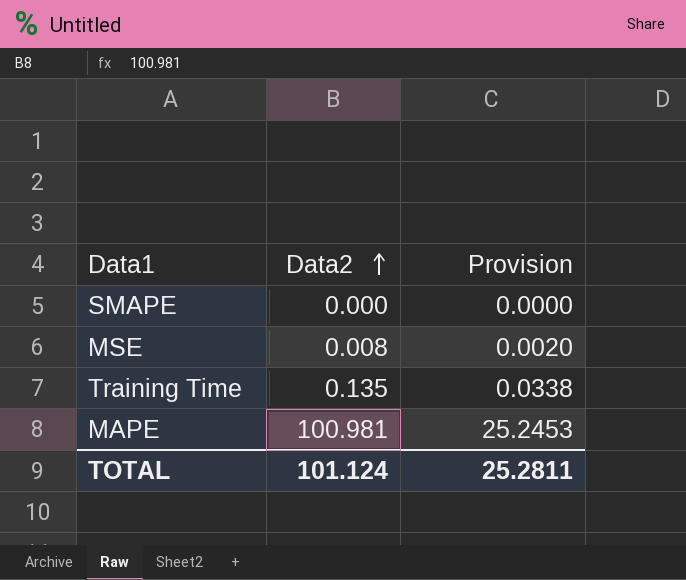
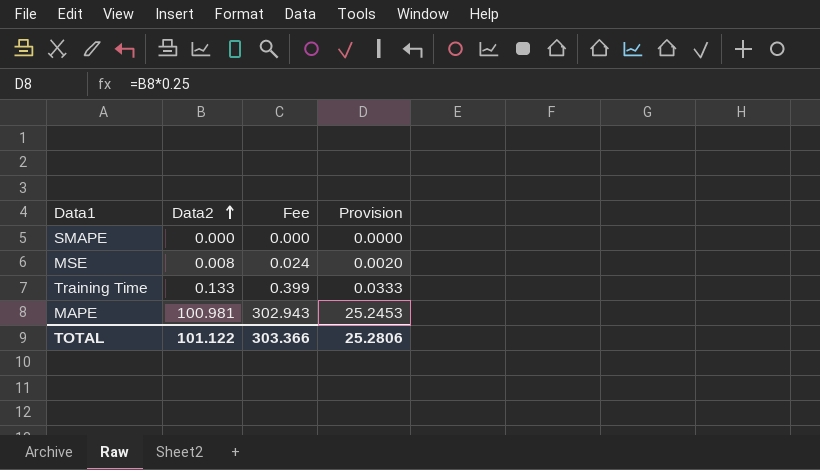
column Fee | formula: none -> [Data2] * 3
Training Time | Data2: 0.135 -> 0.133
Training Time | Provision: 0.0338 -> 0.0333
TOTAL | Data2: 101.124 -> 101.122
TOTAL | Provision: 25.2811 -> 25.2806

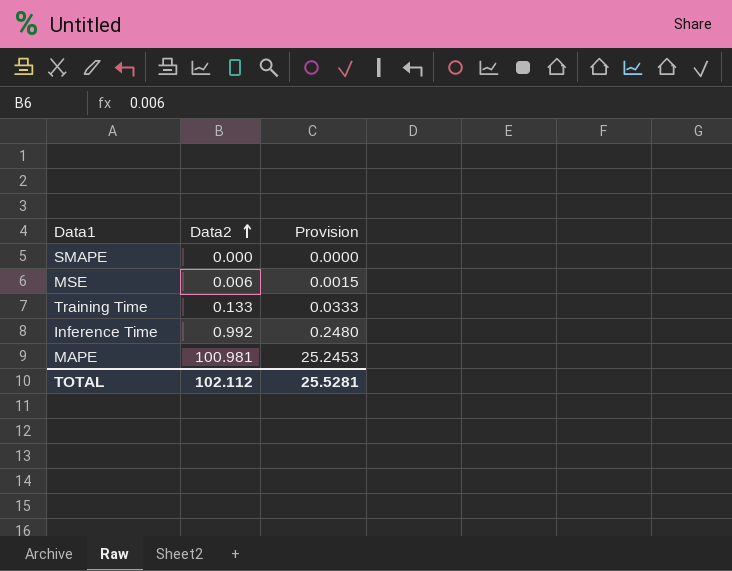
column Fee | formula: [Data2] * 3 -> none
MSE | Data2: 0.008 -> 0.006
MSE | Provision: 0.0020 -> 0.0015
row Inference Time: none -> 0.992 | 0.2480
TOTAL | Data2: 101.122 -> 102.112
TOTAL | Provision: 25.2806 -> 25.5281

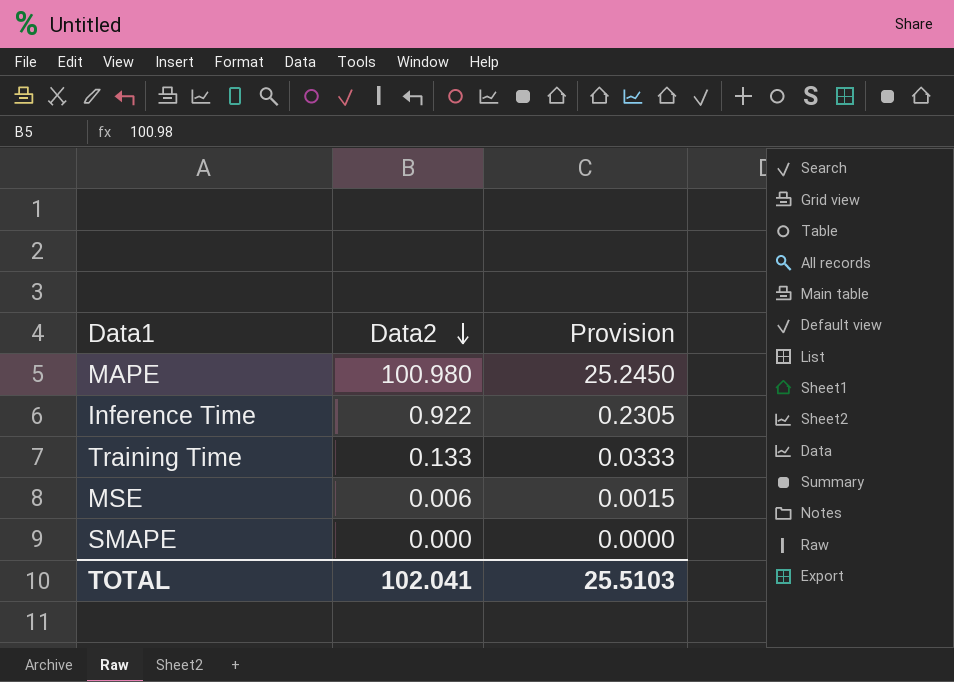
row order: Data2 ascending -> Data2 descending
MAPE | Data2: 100.981 -> 100.980
MAPE | Provision: 25.2453 -> 25.2450
Inference Time | Data2: 0.992 -> 0.922
Inference Time | Provision: 0.2480 -> 0.2305
TOTAL | Data2: 102.112 -> 102.041
TOTAL | Provision: 25.5281 -> 25.5103

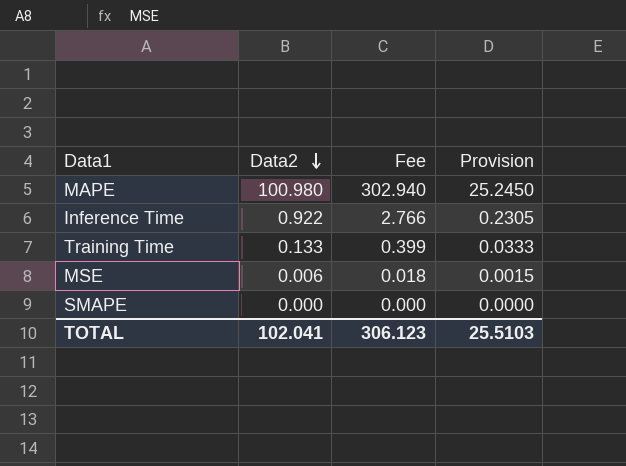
column Fee | formula: none -> [Data2] * 3

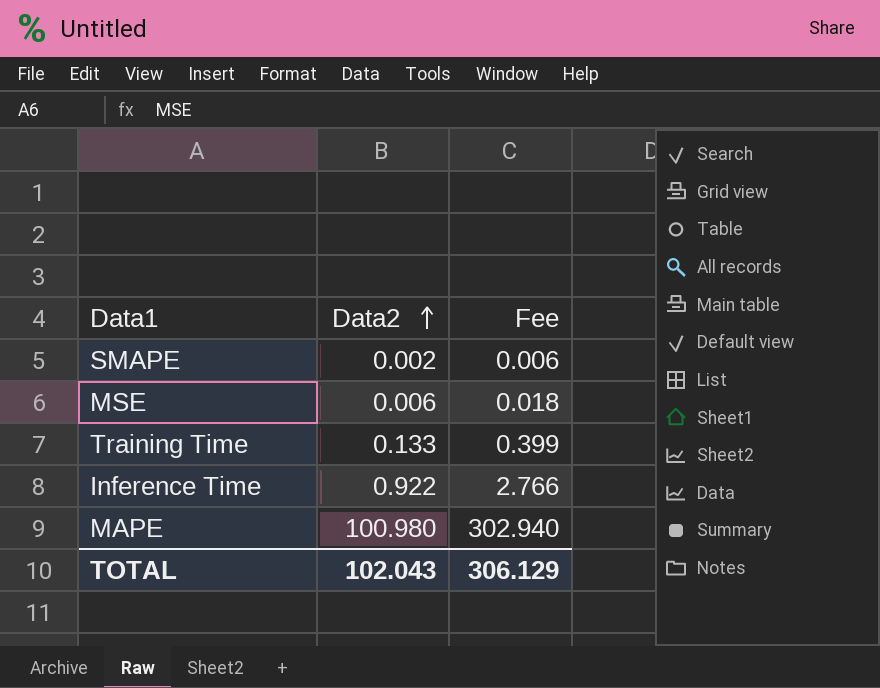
row order: Data2 descending -> Data2 ascending
column Provision | formula: [Data2] * 0.25 -> none
SMAPE | Data2: 0.000 -> 0.002
SMAPE | Fee: 0.000 -> 0.006
TOTAL | Data2: 102.041 -> 102.043
TOTAL | Fee: 306.123 -> 306.129

